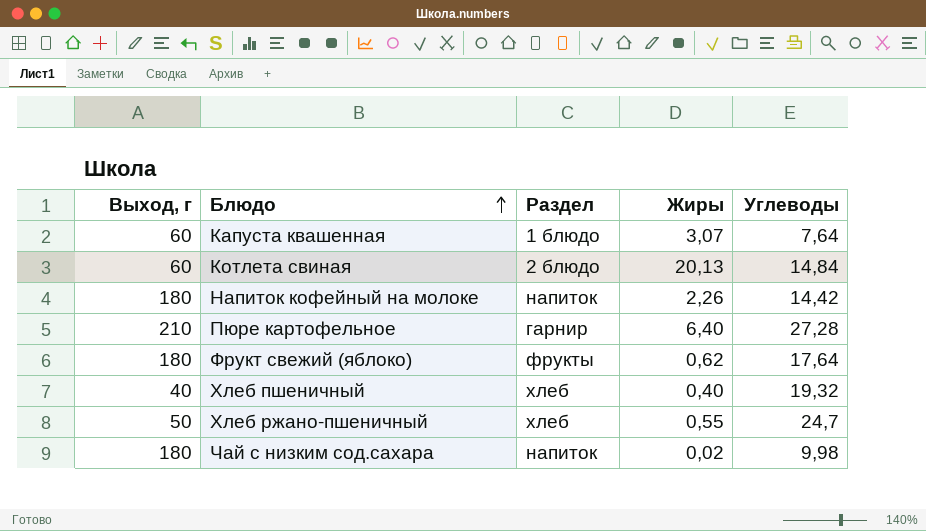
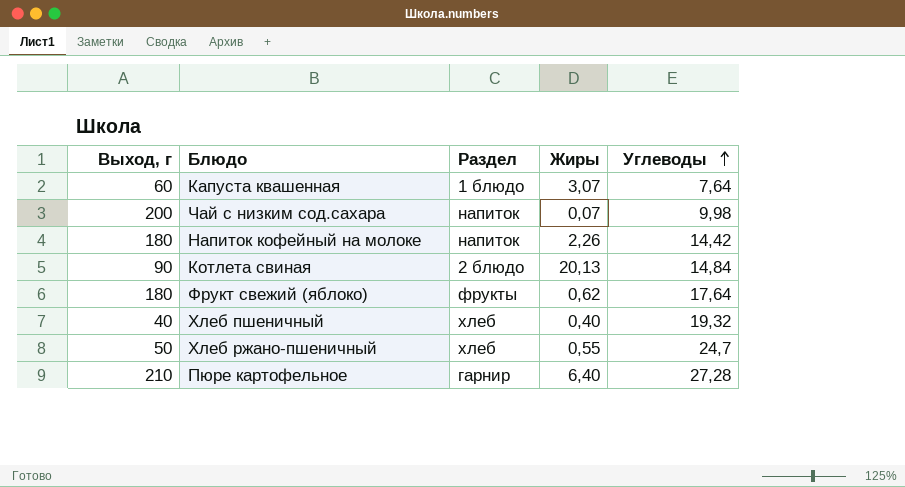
row order: Блюдо ascending -> Углеводы ascending
Чай с низким сод.сахара | Выход, г: 180 -> 200
Чай с низким сод.сахара | Жиры: 0,02 -> 0,07
Котлета свиная | Выход, г: 60 -> 90

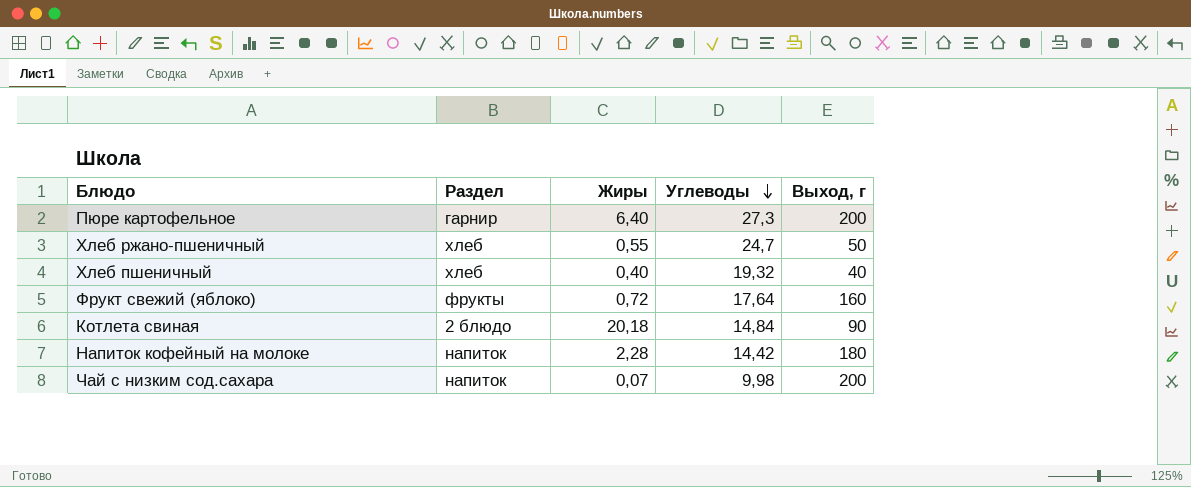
row order: Углеводы ascending -> Углеводы descending
column Выход, г | position: 1 -> 5
row Капуста квашенная: 60 | 1 блюдо | 3,07 | 7,64 -> none
Пюре картофельное | Углеводы: 27,28 -> 27,3
Пюре картофельное | Выход, г: 210 -> 200
Фрукт свежий (яблоко) | Жиры: 0,62 -> 0,72
Фрукт свежий (яблоко) | Выход, г: 180 -> 160
Котлета свиная | Жиры: 20,13 -> 20,18
Напиток кофейный на молоке | Жиры: 2,26 -> 2,28

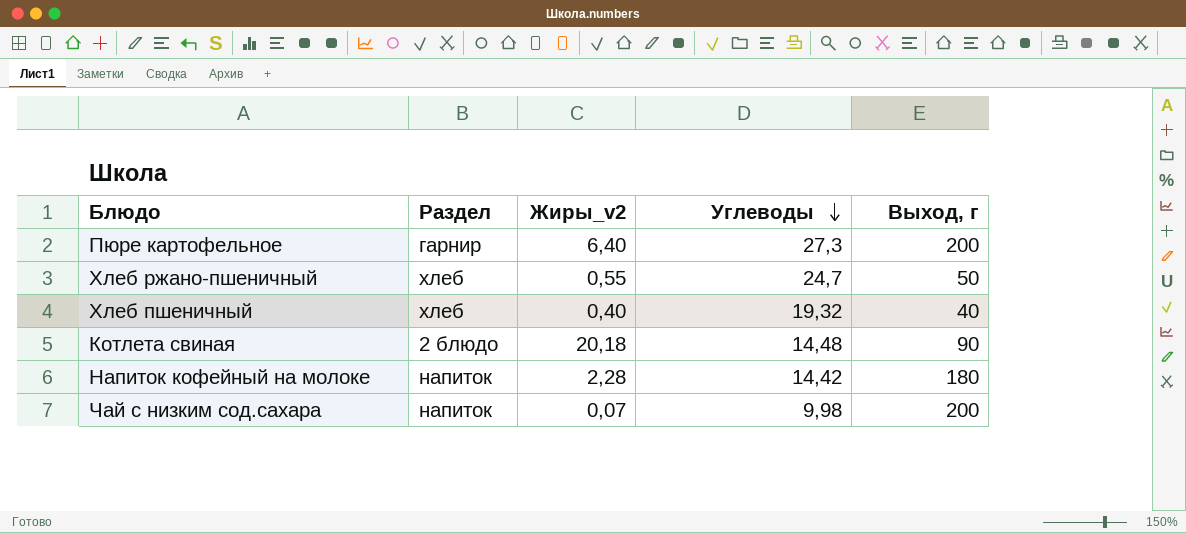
column name: Жиры -> Жиры_v2
row Фрукт свежий (яблоко): фрукты | 0,72 | 17,64 | 160 -> none
Котлета свиная | Углеводы: 14,84 -> 14,48

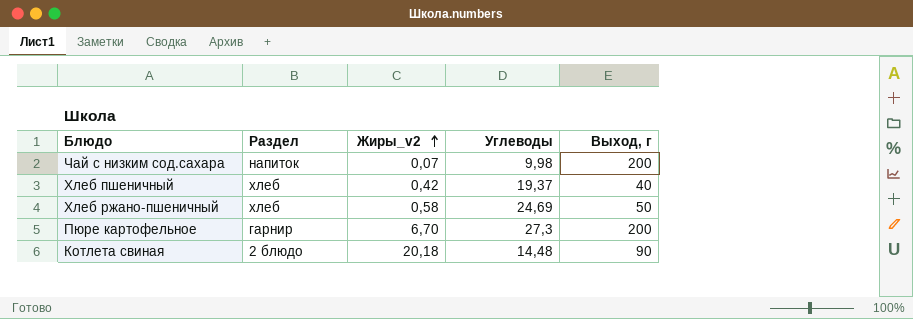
row order: Углеводы descending -> Жиры_v2 ascending
row Напиток кофейный на молоке: напиток | 2,28 | 14,42 | 180 -> none
Хлеб пшеничный | Жиры_v2: 0,40 -> 0,42
Хлеб пшеничный | Углеводы: 19,32 -> 19,37
Хлеб ржано-пшеничный | Жиры_v2: 0,55 -> 0,58
Хлеб ржано-пшеничный | Углеводы: 24,7 -> 24,69
Пюре картофельное | Жиры_v2: 6,40 -> 6,70

